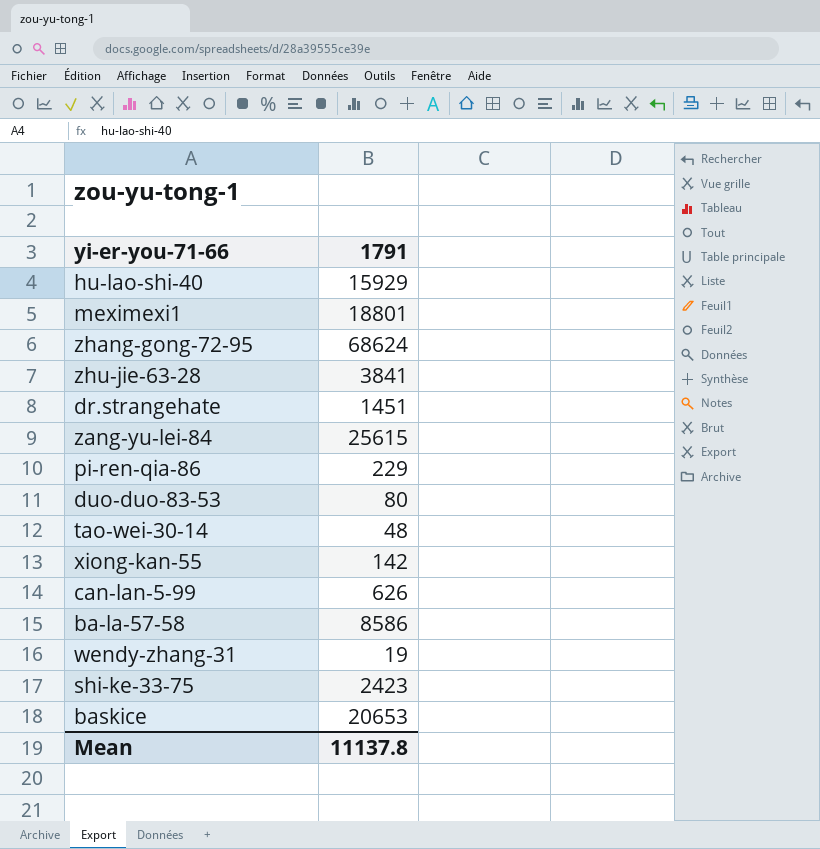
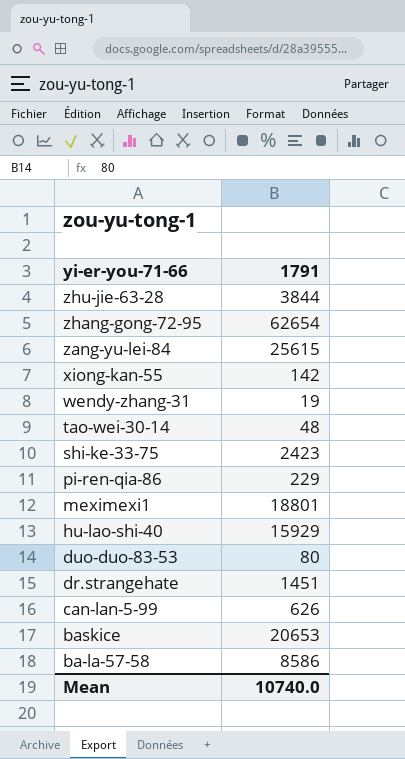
row order: none -> yi-er-you-71-66 descending
zhu-jie-63-28 | 1791: 3841 -> 3844
zhang-gong-72-95 | 1791: 68624 -> 62654
Mean | 1791: 11137.8 -> 10740.0

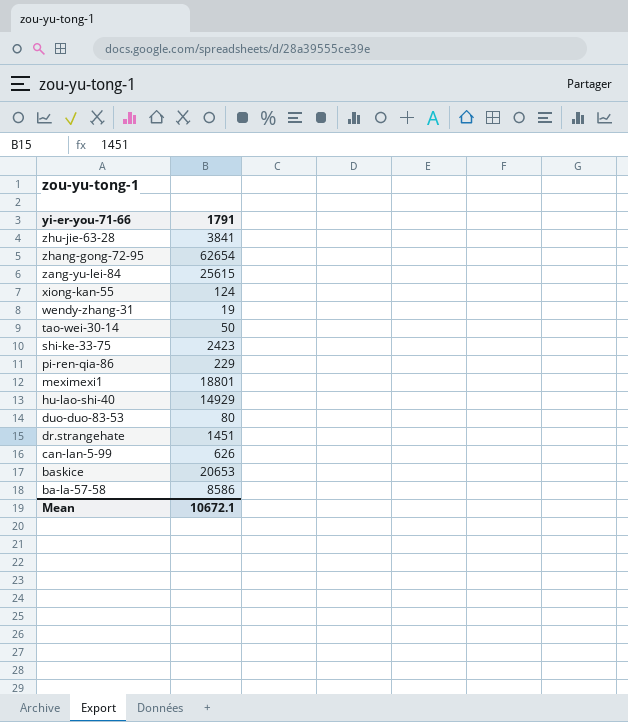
zhu-jie-63-28 | 1791: 3844 -> 3841
xiong-kan-55 | 1791: 142 -> 124
tao-wei-30-14 | 1791: 48 -> 50
hu-lao-shi-40 | 1791: 15929 -> 14929
Mean | 1791: 10740.0 -> 10672.1

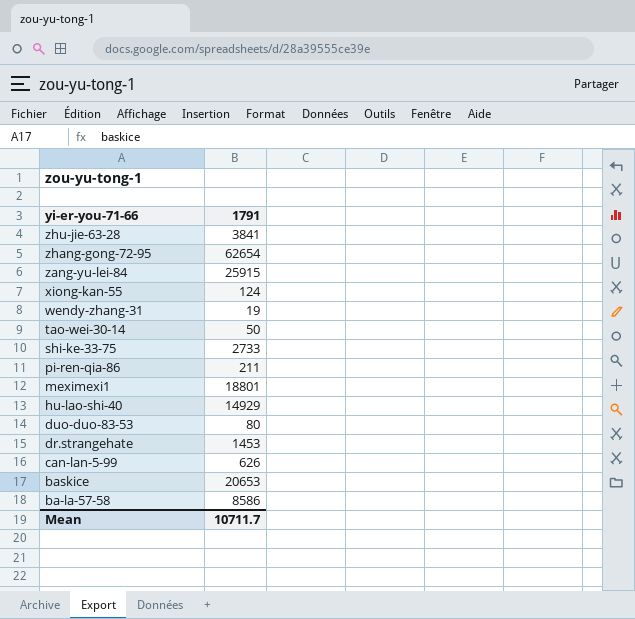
zang-yu-lei-84 | 1791: 25615 -> 25915
shi-ke-33-75 | 1791: 2423 -> 2733
pi-ren-qia-86 | 1791: 229 -> 211
dr.strangehate | 1791: 1451 -> 1453
Mean | 1791: 10672.1 -> 10711.7

